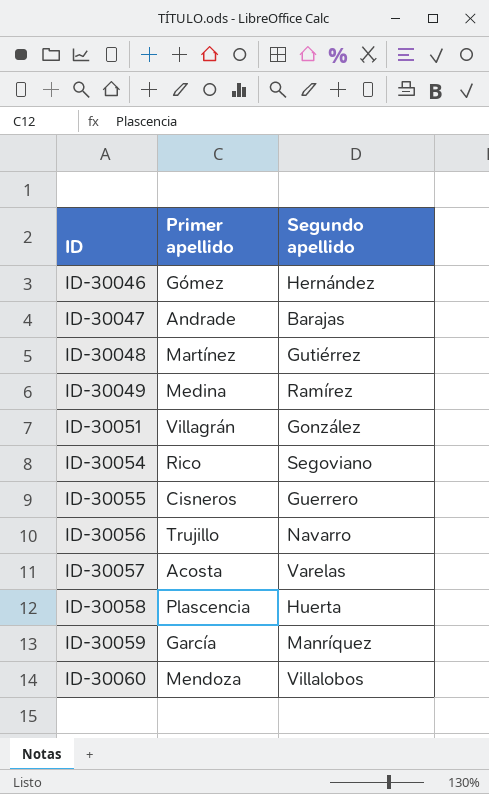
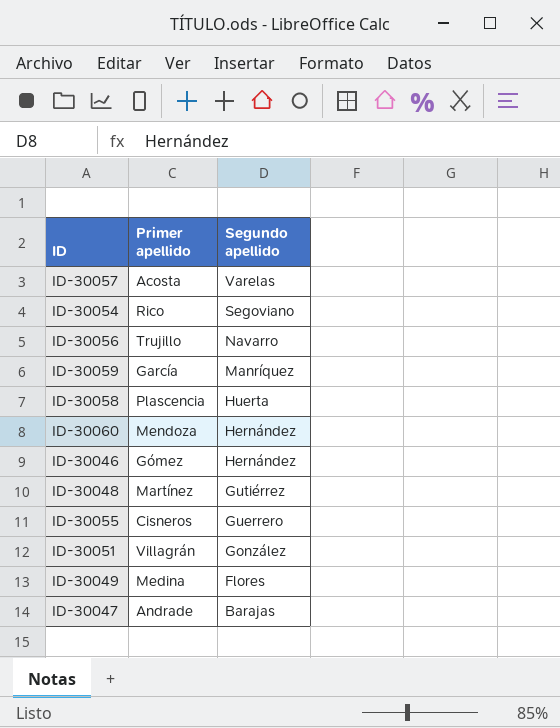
row order: ID ascending -> Segundo apellido descending
ID-30060 | Segundo apellido: Villalobos -> Hernández
ID-30049 | Segundo apellido: Ramírez -> Flores

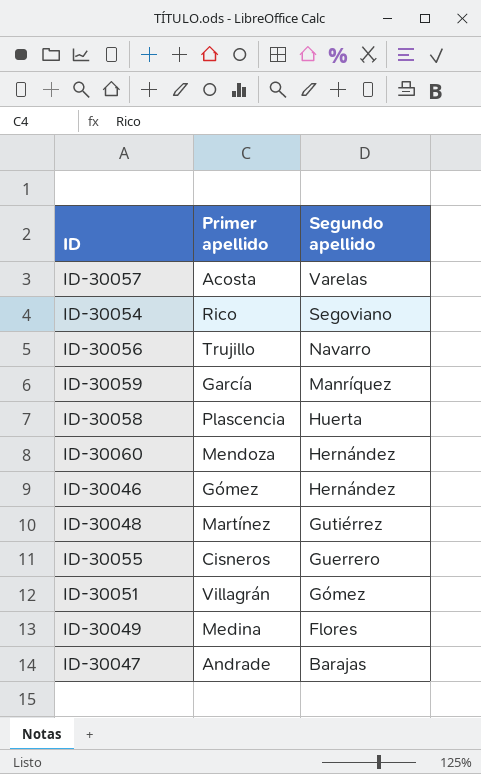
ID-30051 | Segundo apellido: González -> Gómez

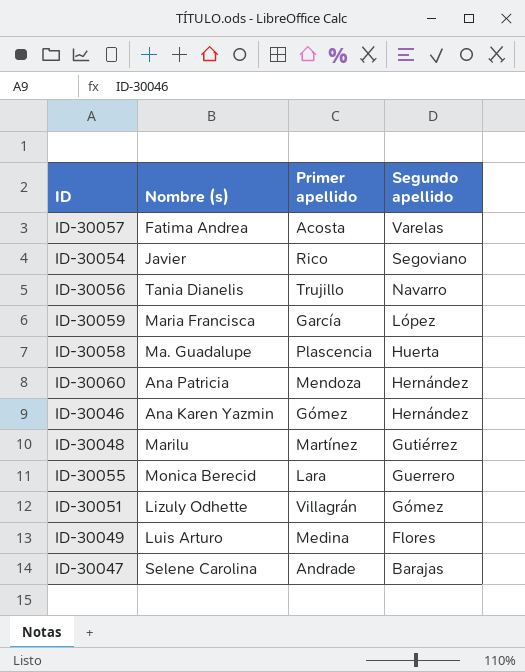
column Nombre (s) | position: none -> 2
ID-30059 | Segundo apellido: Manríquez -> López
ID-30055 | Primer apellido: Cisneros -> Lara

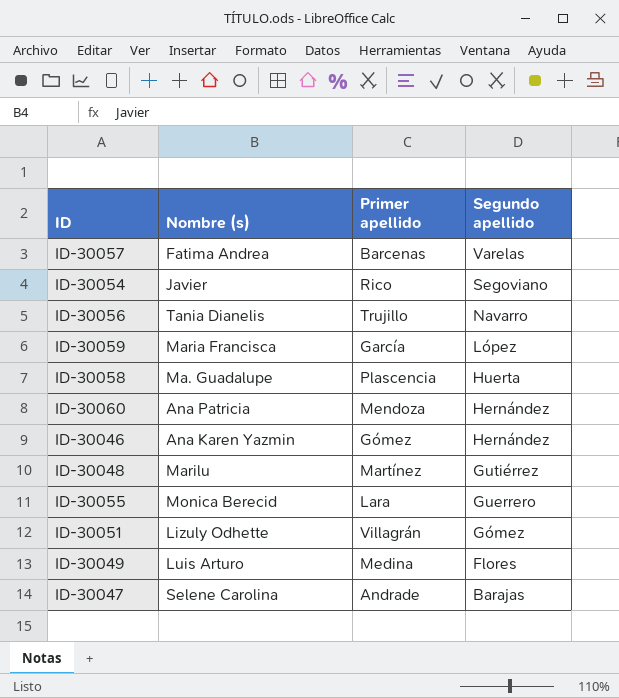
ID-30057 | Primer apellido: Acosta -> Barcenas

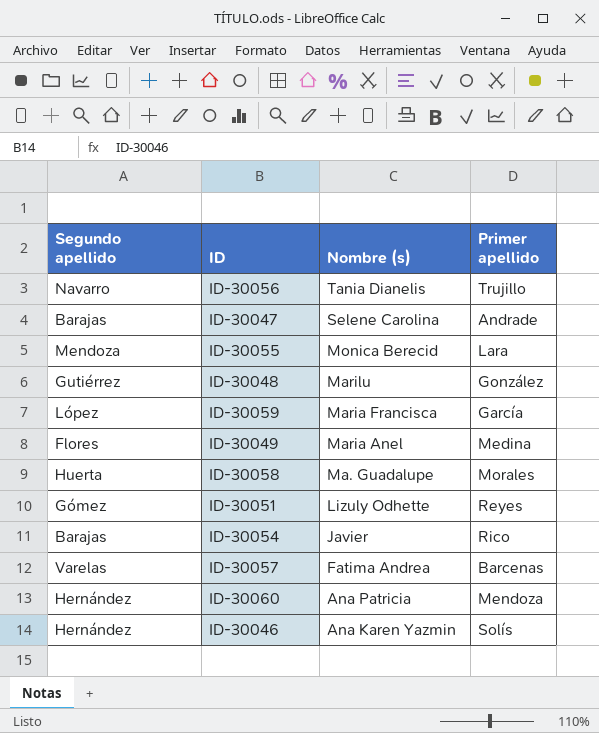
row order: Segundo apellido descending -> Nombre (s) descending
column Segundo apellido | position: 4 -> 1
ID-30055 | Segundo apellido: Guerrero -> Mendoza
ID-30048 | Primer apellido: Martínez -> González
ID-30049 | Nombre (s): Luis Arturo -> Maria Anel
ID-30058 | Primer apellido: Plascencia -> Morales
ID-30051 | Primer apellido: Villagrán -> Reyes
ID-30054 | Segundo apellido: Segoviano -> Barajas
ID-30046 | Primer apellido: Gómez -> Solís

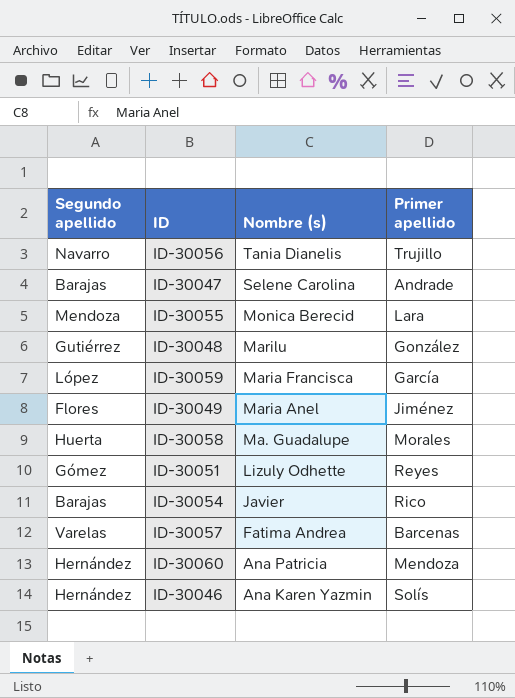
ID-30049 | Primer apellido: Medina -> Jiménez

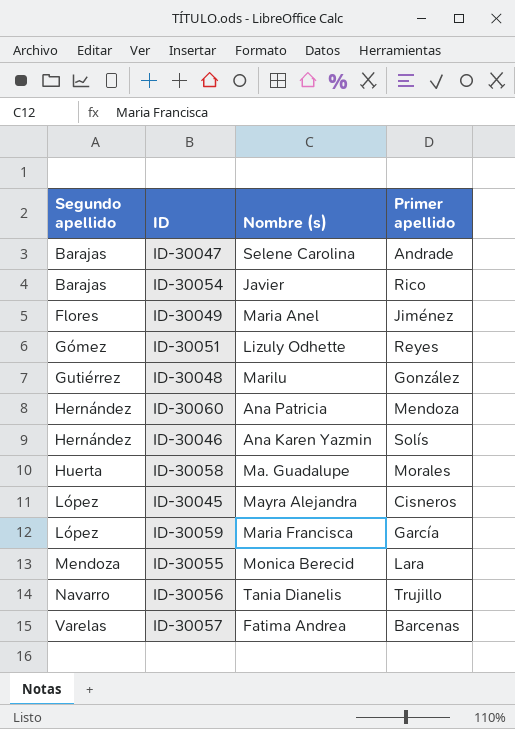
row order: Nombre (s) descending -> Segundo apellido ascending
row ID-30045: none -> López | Mayra Alejandra | Cisneros

